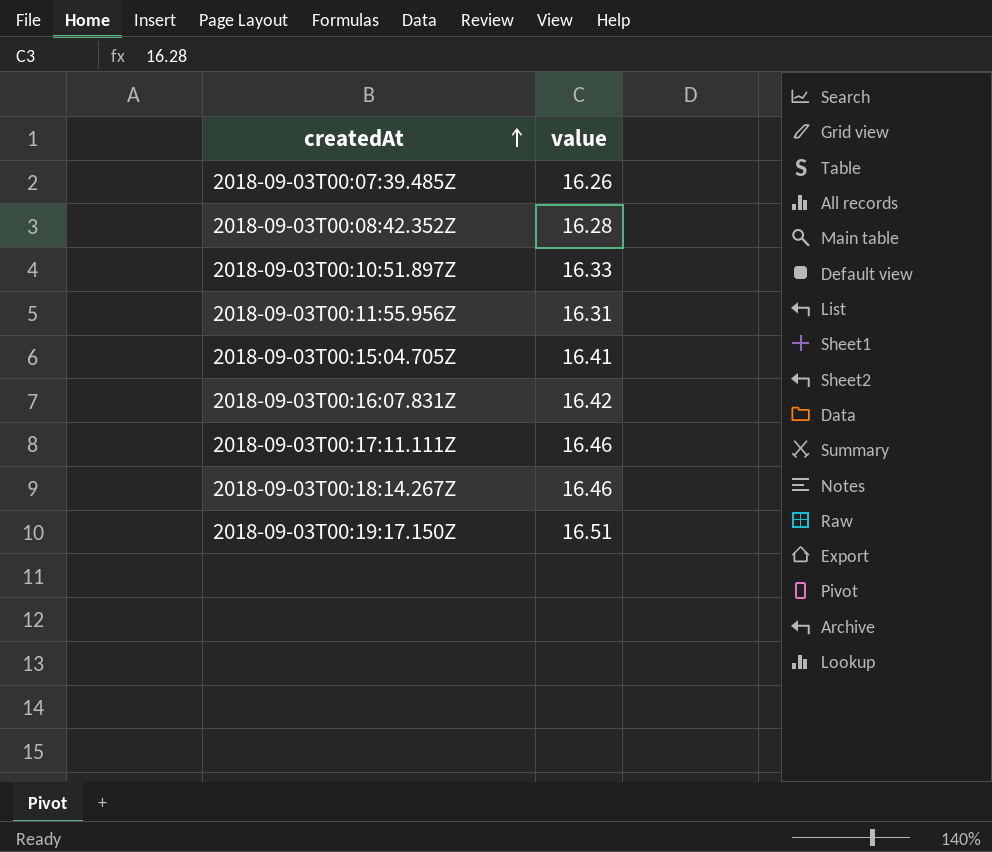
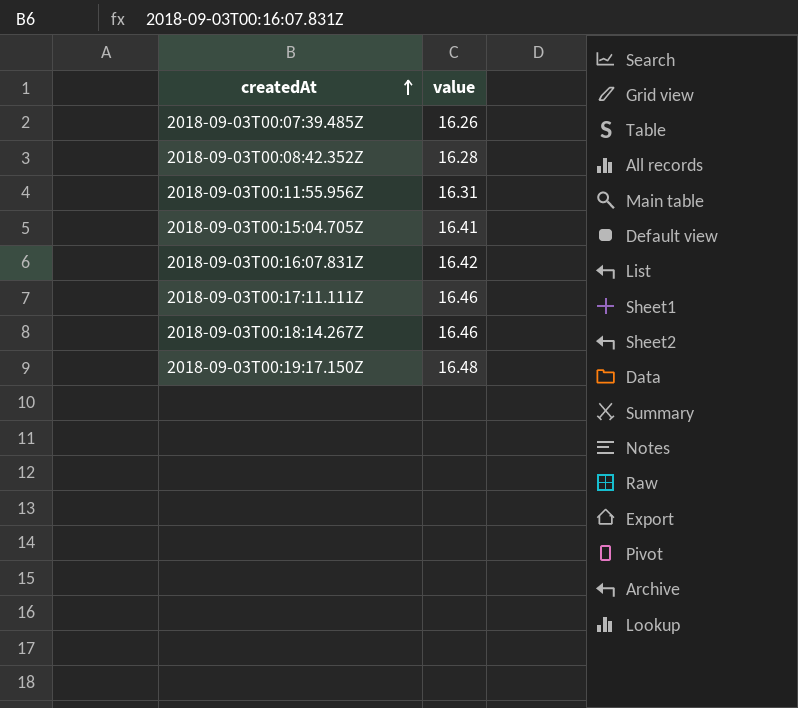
row 2018-09-03T00:10:51.897Z: 16.33 -> none
2018-09-03T00:19:17.150Z | value: 16.51 -> 16.48

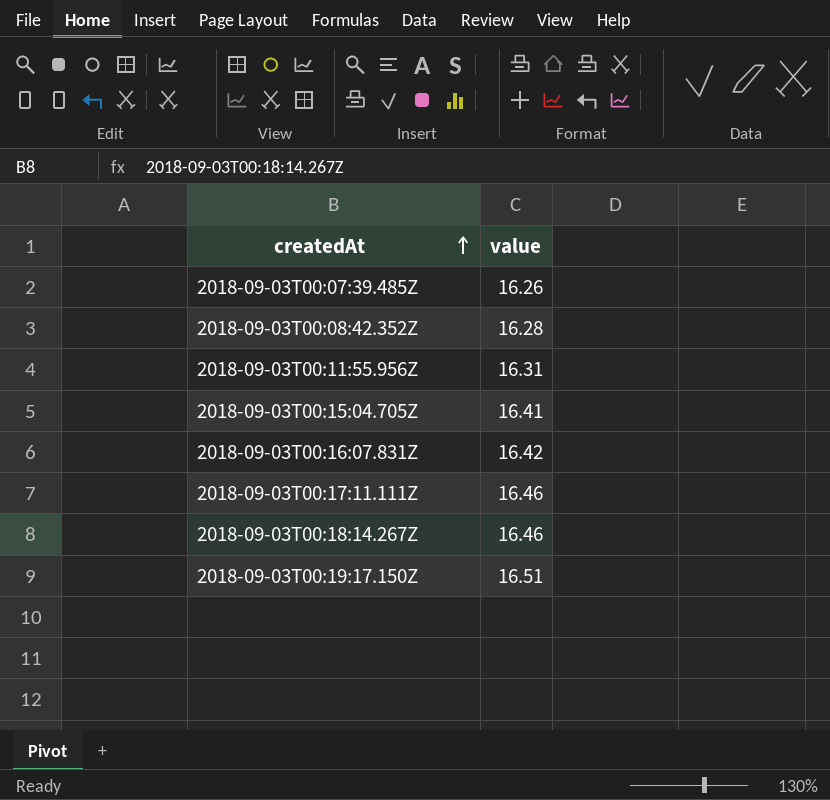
2018-09-03T00:19:17.150Z | value: 16.48 -> 16.51

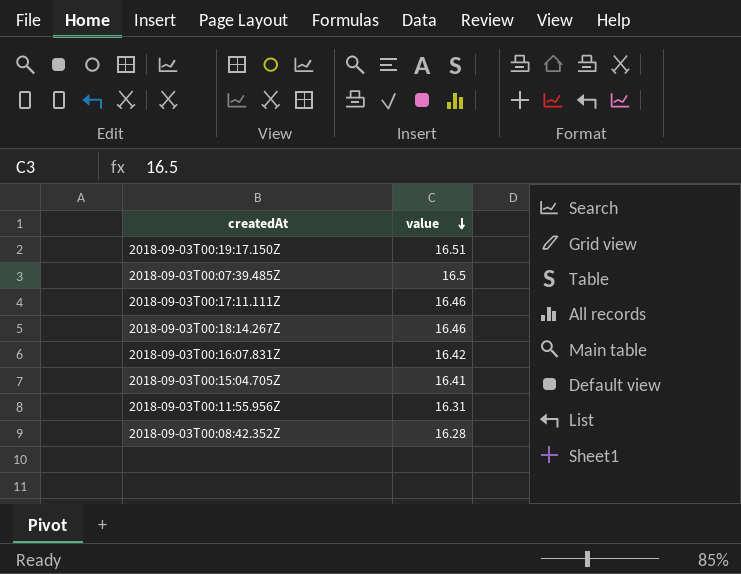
row order: createdAt ascending -> value descending
2018-09-03T00:07:39.485Z | value: 16.26 -> 16.5

